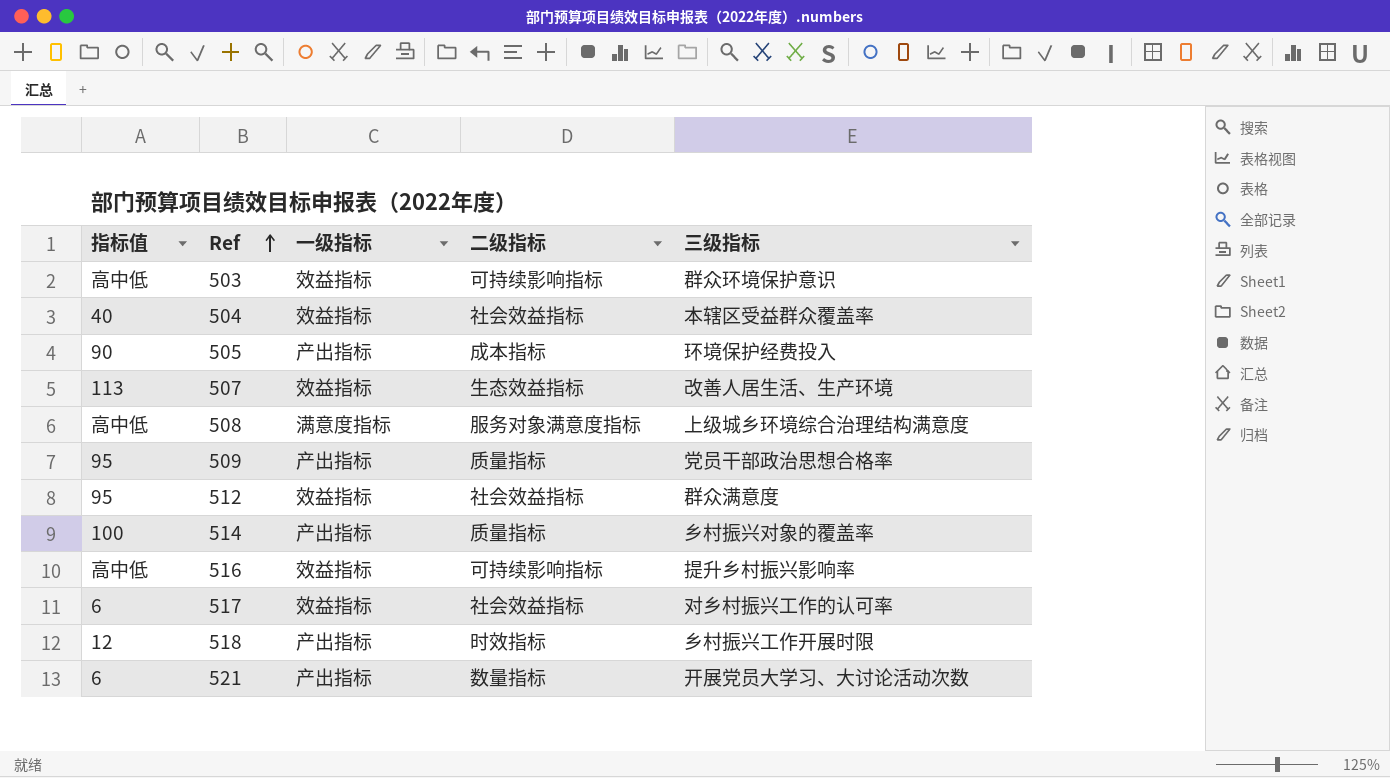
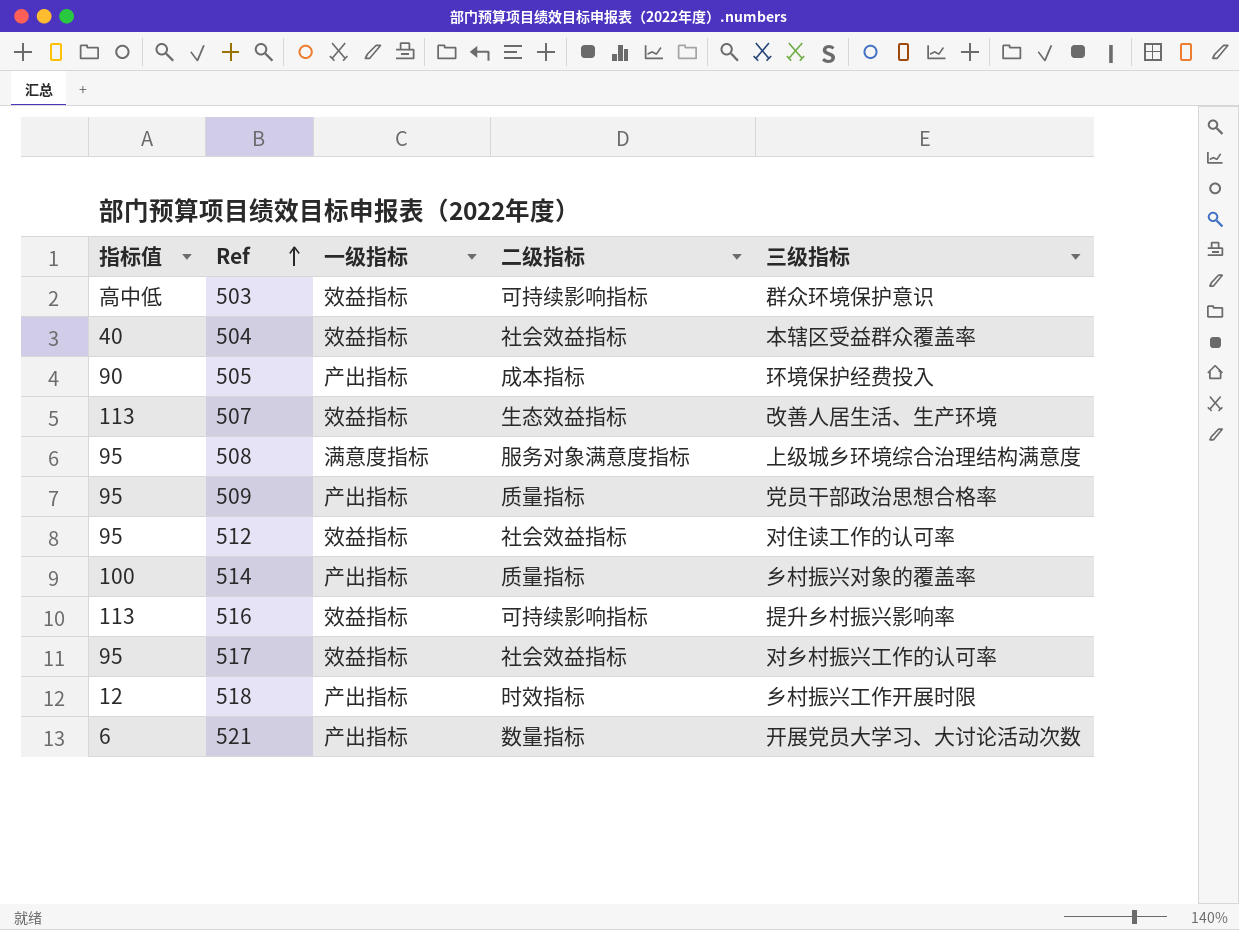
508 | 指标值: 高中低 -> 95
512 | 三级指标: 群众满意度 -> 对住读工作的认可率
516 | 指标值: 高中低 -> 113
517 | 指标值: 6 -> 95

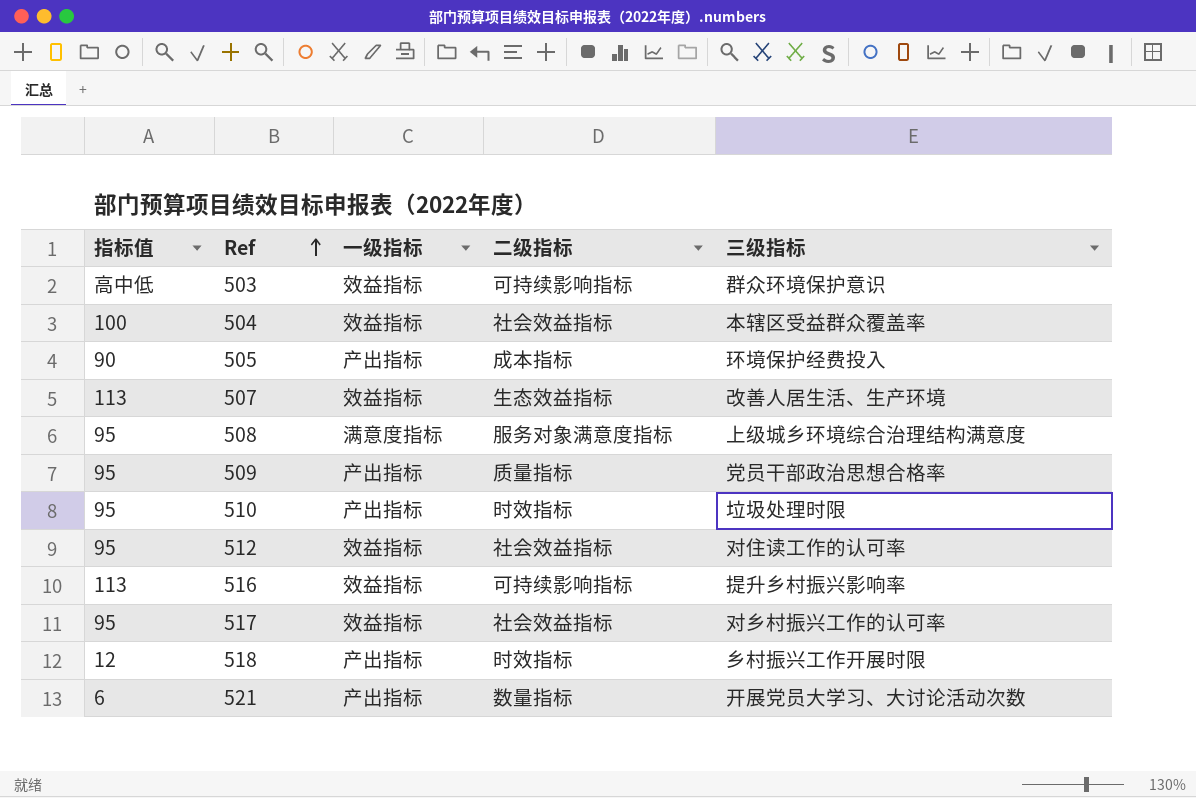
row 514: 100 | 产出指标 | 质量指标 | 乡村振兴对象的覆盖率 -> none
504 | 指标值: 40 -> 100
row 510: none -> 95 | 产出指标 | 时效指标 | 垃圾处理时限

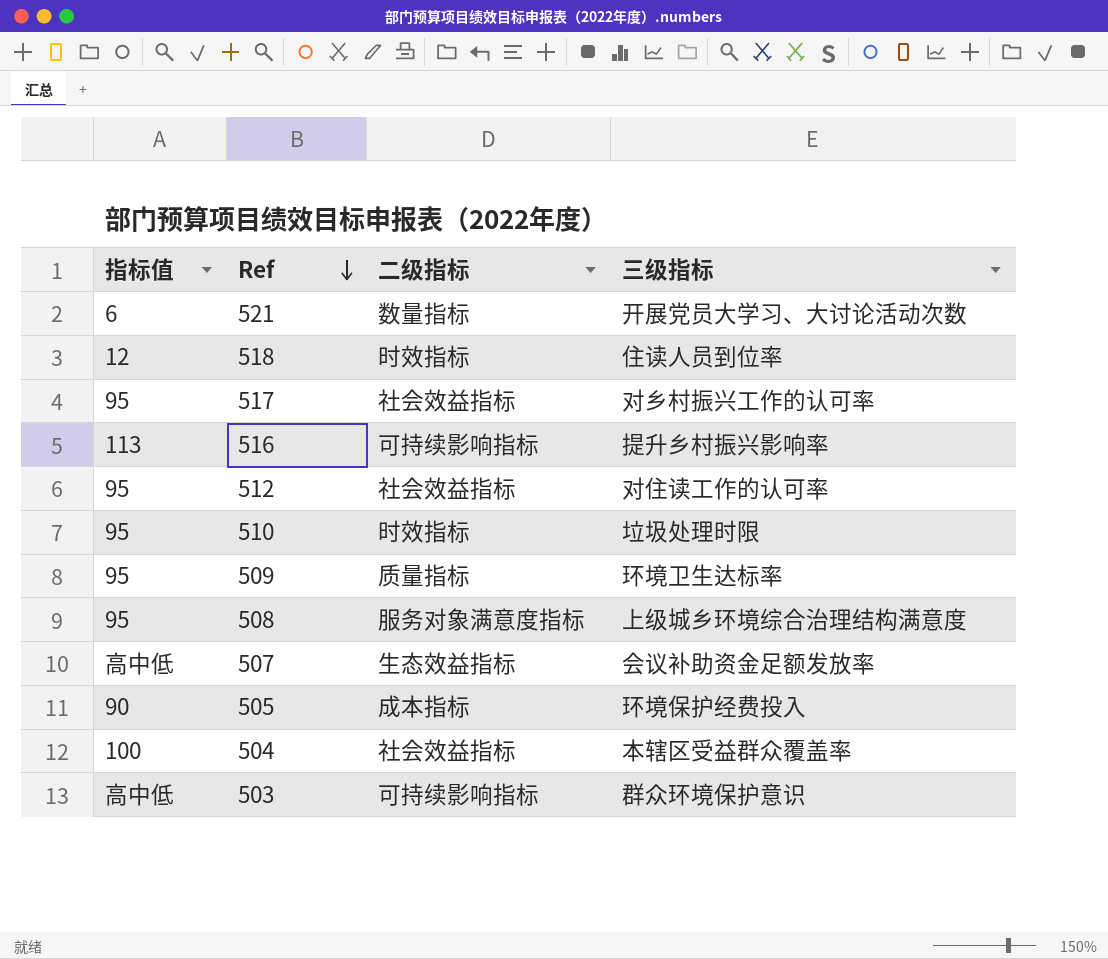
row order: Ref ascending -> Ref descending
column 一级指标 | position: 3 -> none
518 | 三级指标: 乡村振兴工作开展时限 -> 住读人员到位率
509 | 三级指标: 党员干部政治思想合格率 -> 环境卫生达标率
507 | 指标值: 113 -> 高中低
507 | 三级指标: 改善人居生活、生产环境 -> 会议补助资金足额发放率

